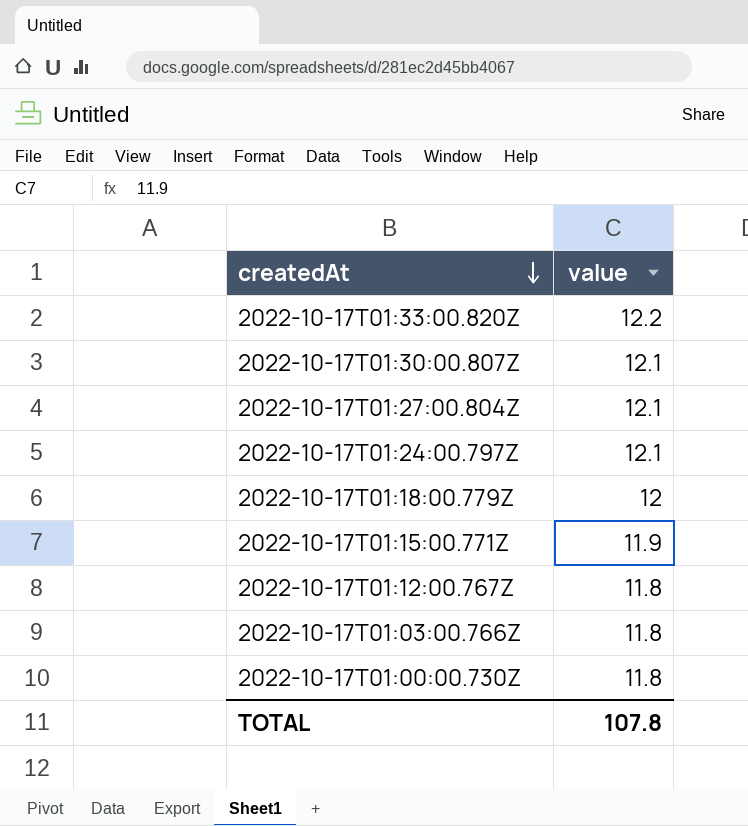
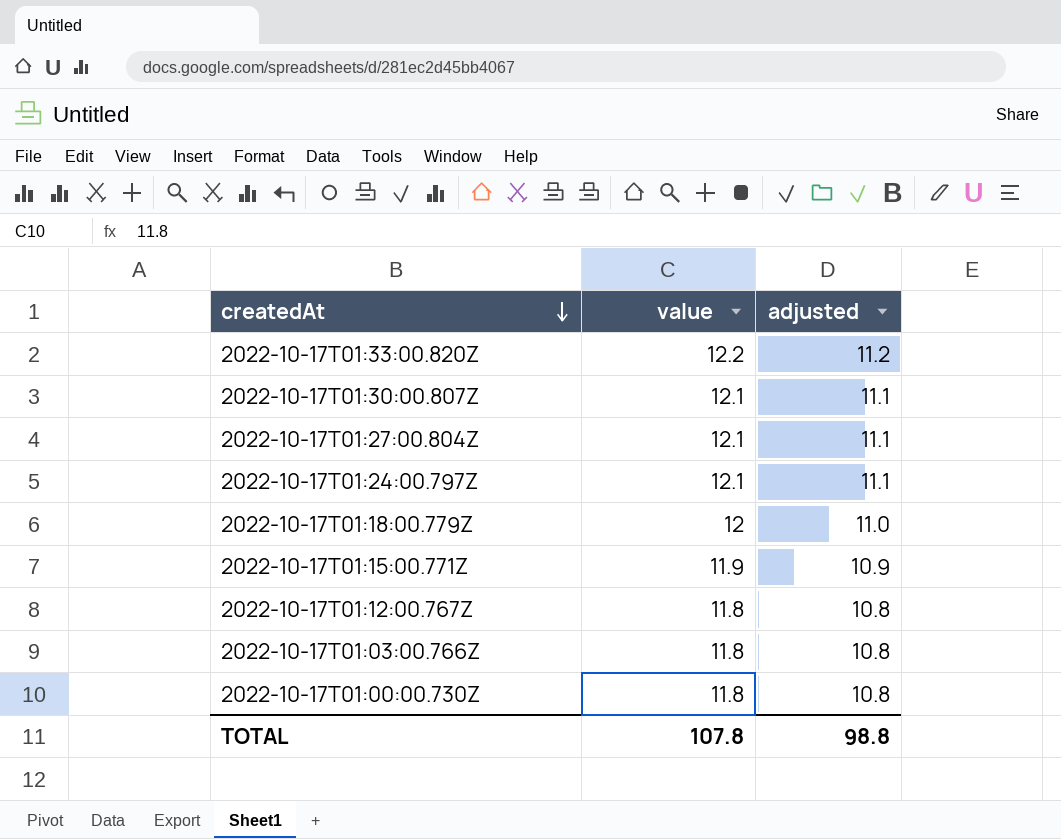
column adjusted | formula: none -> [value] - 1

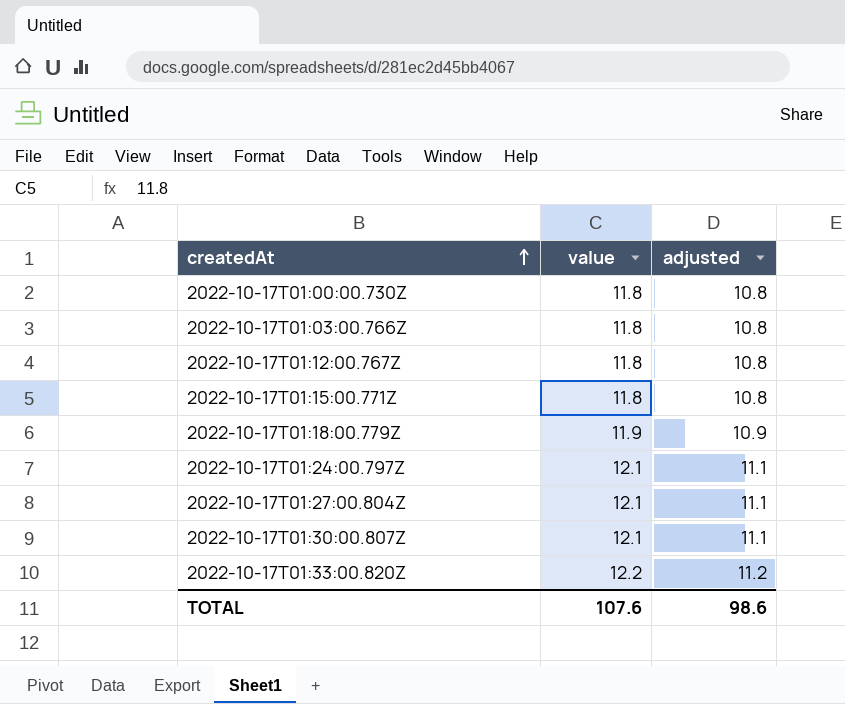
row order: createdAt descending -> createdAt ascending
2022-10-17T01:15:00.771Z | value: 11.9 -> 11.8
2022-10-17T01:15:00.771Z | adjusted: 10.9 -> 10.8
2022-10-17T01:18:00.779Z | value: 12 -> 11.9
2022-10-17T01:18:00.779Z | adjusted: 11.0 -> 10.9
TOTAL | value: 107.8 -> 107.6
TOTAL | adjusted: 98.8 -> 98.6

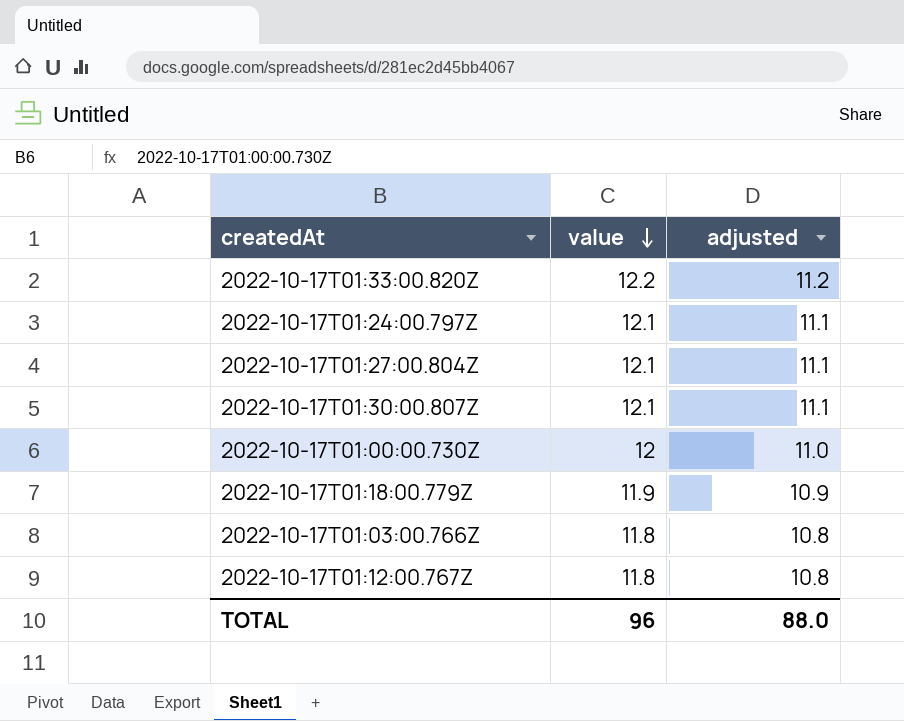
row order: createdAt ascending -> value descending
row 2022-10-17T01:15:00.771Z: 11.8 | 10.8 -> none
2022-10-17T01:00:00.730Z | value: 11.8 -> 12
2022-10-17T01:00:00.730Z | adjusted: 10.8 -> 11.0
TOTAL | value: 107.6 -> 96
TOTAL | adjusted: 98.6 -> 88.0

